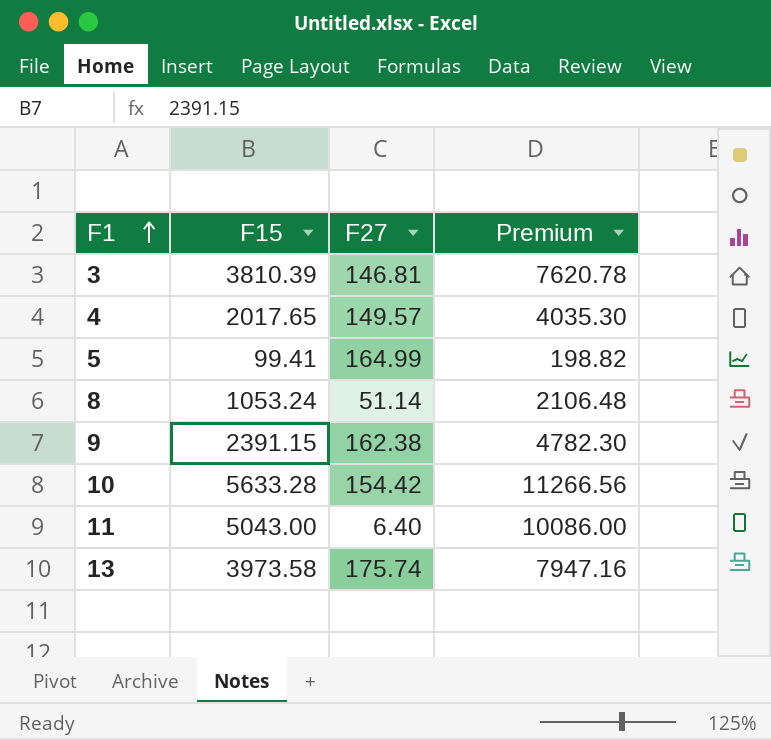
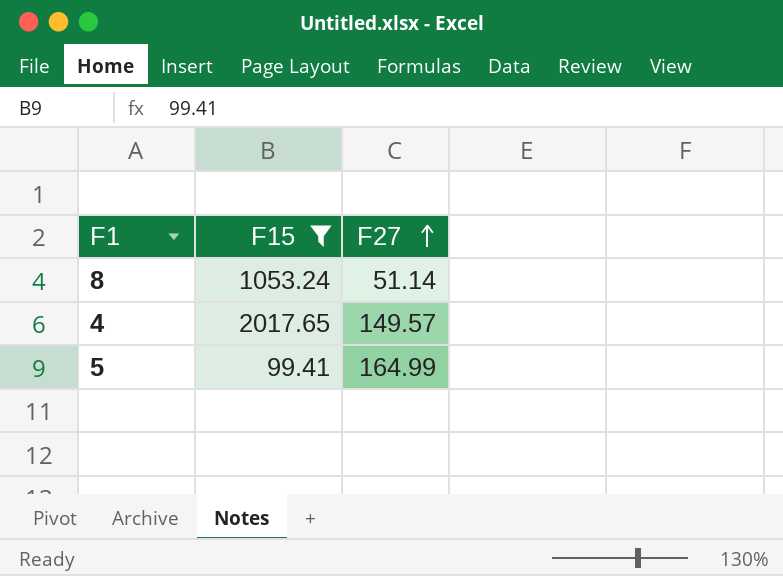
filter: none -> F15 <= 2017.65
row order: F1 ascending -> F27 ascending
column Premium | formula: [F15] * 2 -> none

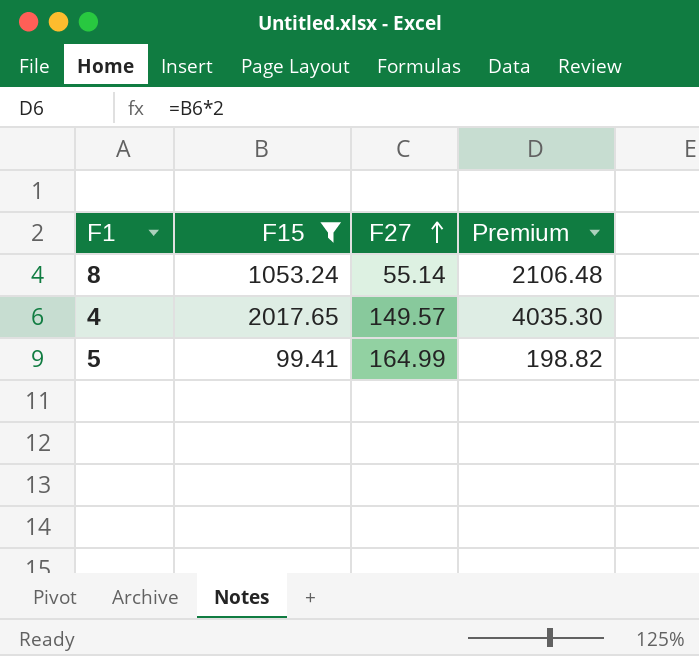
column Premium | formula: none -> [F15] * 2
8 | F27: 51.14 -> 55.14

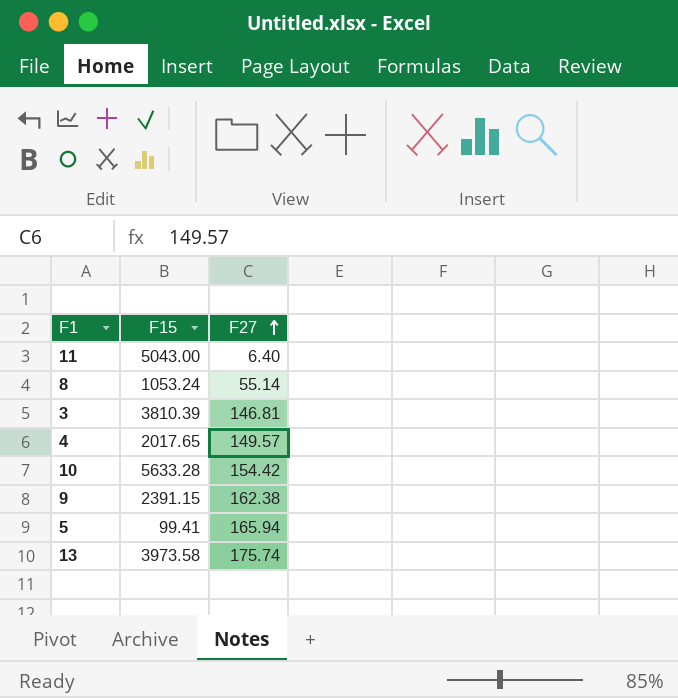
filter: F15 <= 2017.65 -> none
column Premium | formula: [F15] * 2 -> none
5 | F27: 164.99 -> 165.94

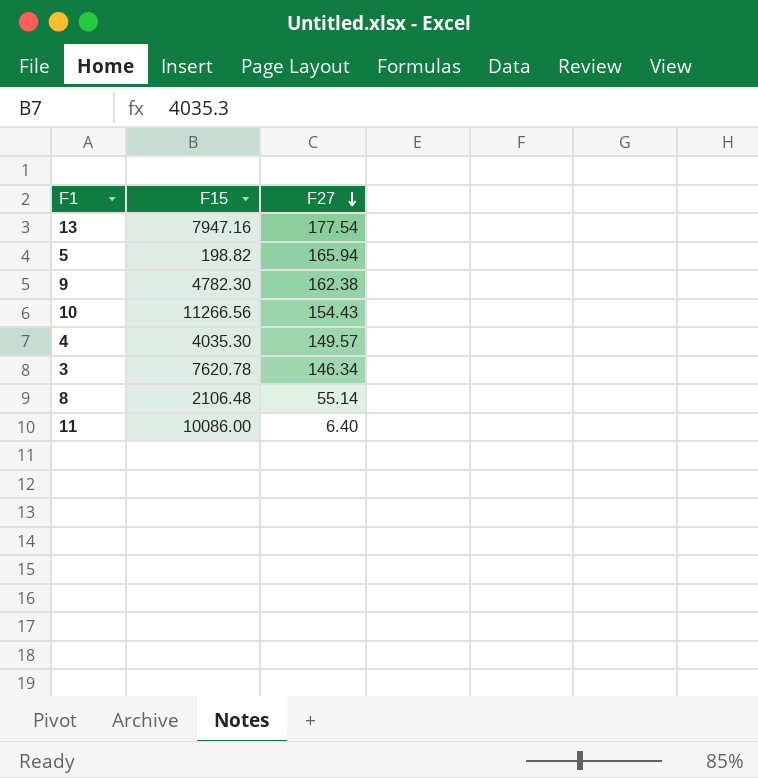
row order: F27 ascending -> F27 descending
13 | F15: 3973.58 -> 7947.16
13 | F27: 175.74 -> 177.54
5 | F15: 99.41 -> 198.82
9 | F15: 2391.15 -> 4782.30
10 | F15: 5633.28 -> 11266.56
10 | F27: 154.42 -> 154.43
4 | F15: 2017.65 -> 4035.30
3 | F15: 3810.39 -> 7620.78
3 | F27: 146.81 -> 146.34
8 | F15: 1053.24 -> 2106.48
11 | F15: 5043.00 -> 10086.00

